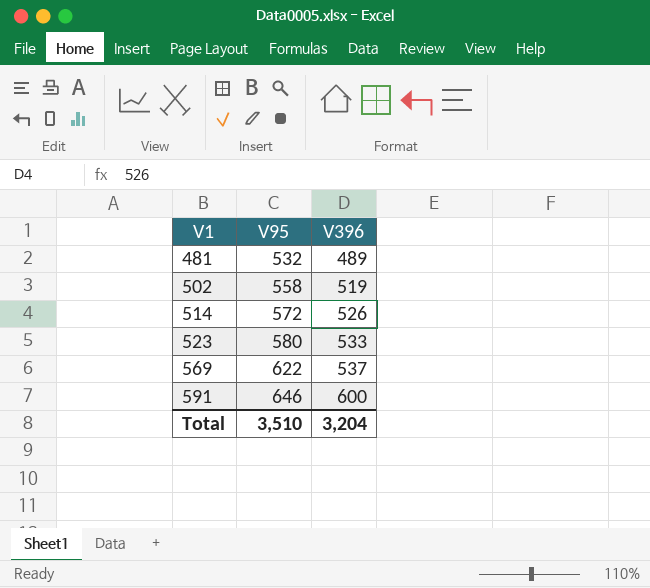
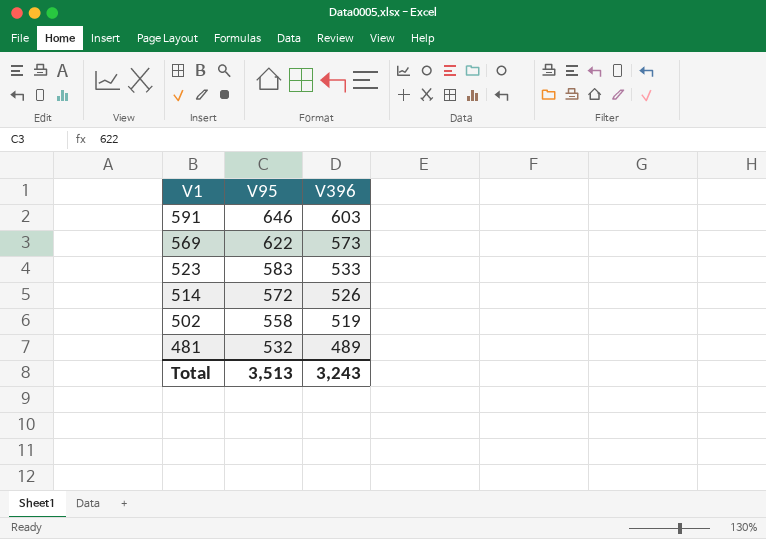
row order: V1 ascending -> V1 descending
591 | V396: 600 -> 603
569 | V396: 537 -> 573
523 | V95: 580 -> 583
Total | V95: 3,510 -> 3,513
Total | V396: 3,204 -> 3,243

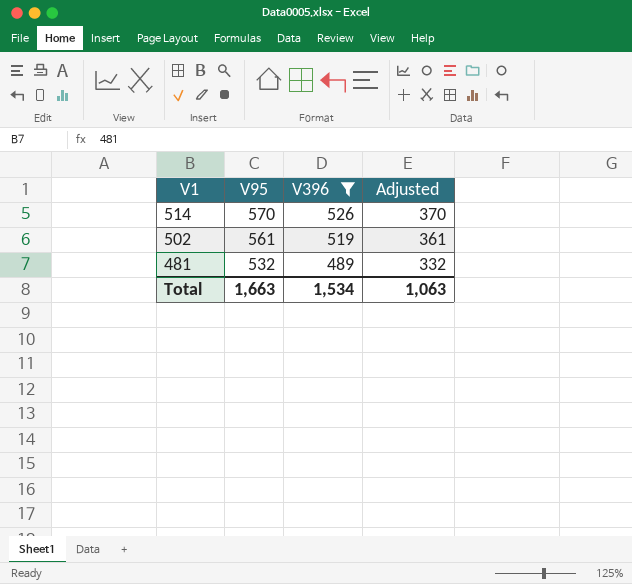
filter: none -> V396 <= 526
column Adjusted | formula: none -> [V95] - 200
514 | V95: 572 -> 570
502 | V95: 558 -> 561
Total | V95: 3,513 -> 1,663
Total | V396: 3,243 -> 1,534

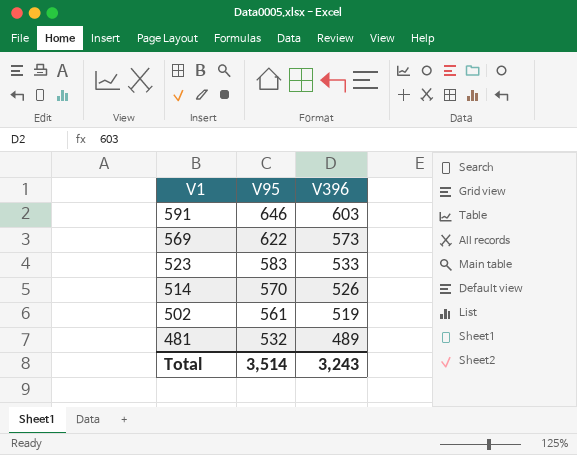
filter: V396 <= 526 -> none
column Adjusted | formula: [V95] - 200 -> none
Total | V95: 1,663 -> 3,514
Total | V396: 1,534 -> 3,243

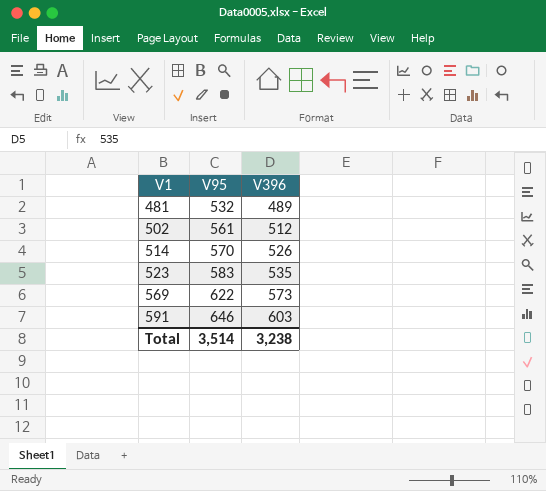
row order: V1 descending -> V1 ascending
502 | V396: 519 -> 512
523 | V396: 533 -> 535
Total | V396: 3,243 -> 3,238

